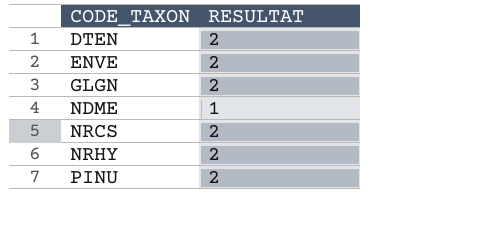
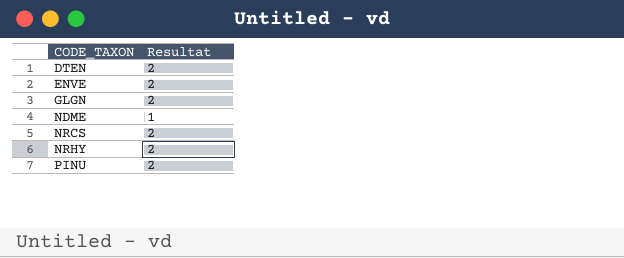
column name: RESULTAT -> Resultat

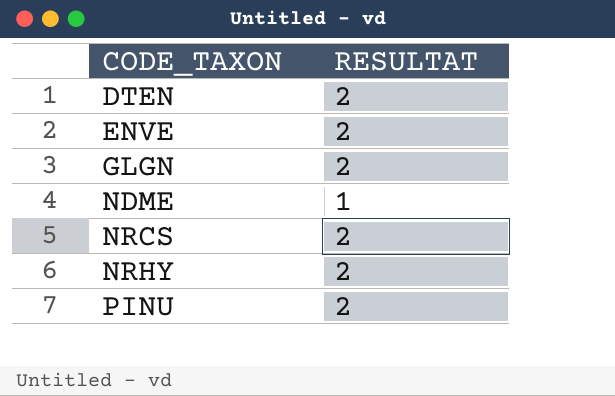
column name: Resultat -> RESULTAT

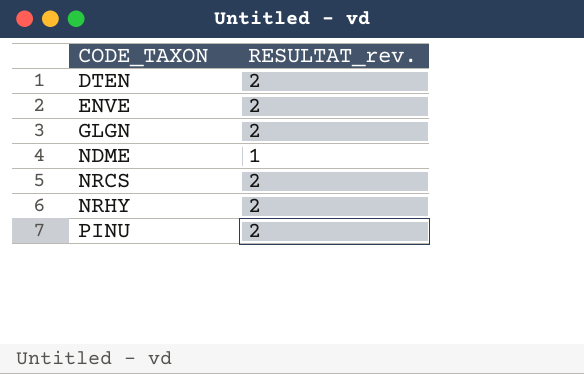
column name: RESULTAT -> RESULTAT_rev.

